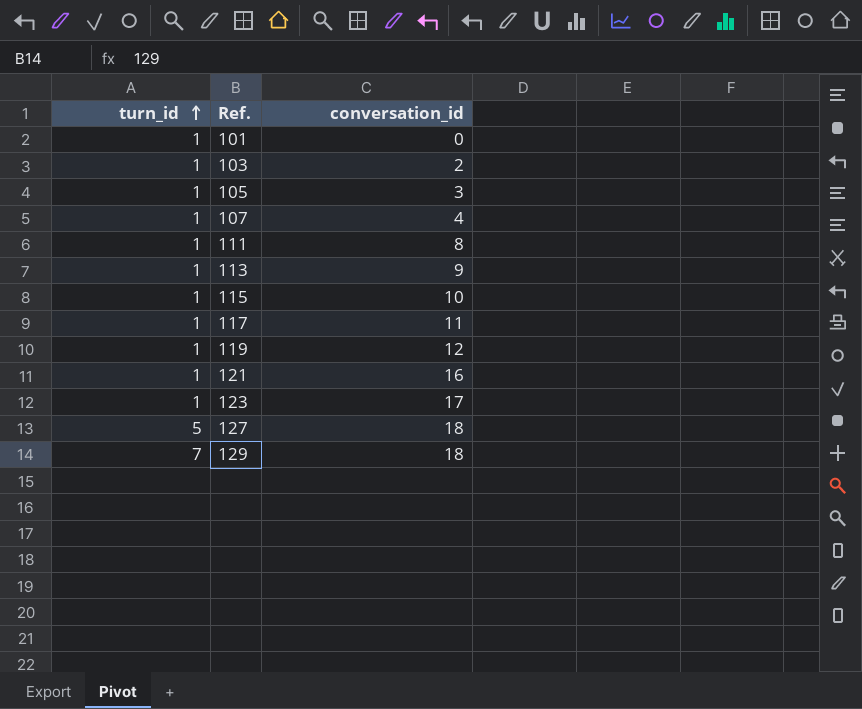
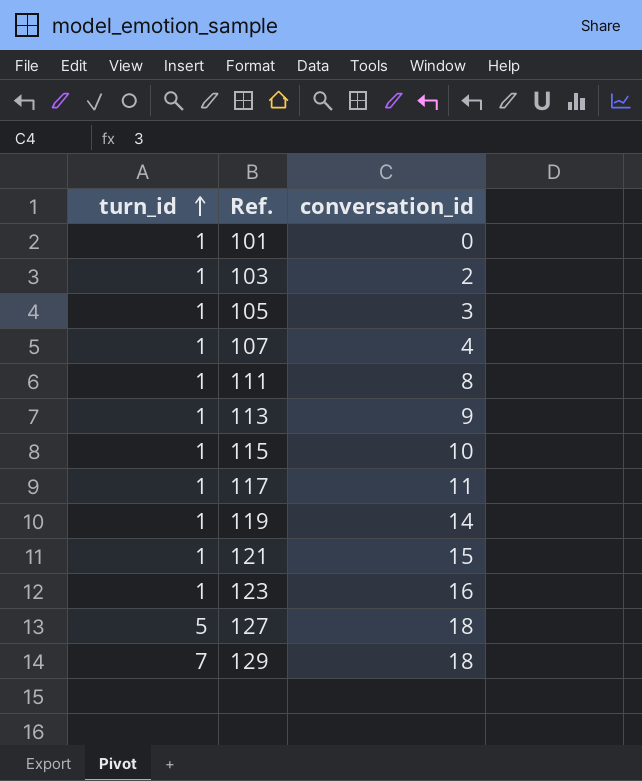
119 | conversation_id: 12 -> 14
121 | conversation_id: 16 -> 15
123 | conversation_id: 17 -> 16

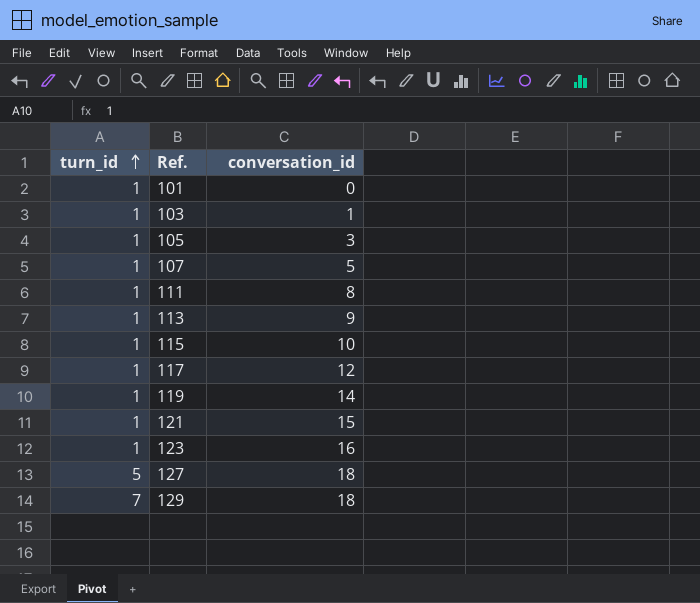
103 | conversation_id: 2 -> 1
107 | conversation_id: 4 -> 5
117 | conversation_id: 11 -> 12

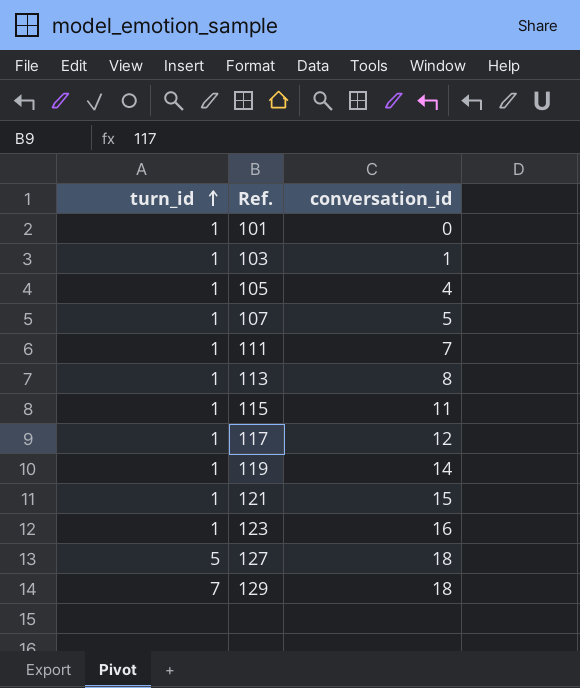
105 | conversation_id: 3 -> 4
111 | conversation_id: 8 -> 7
113 | conversation_id: 9 -> 8
115 | conversation_id: 10 -> 11

